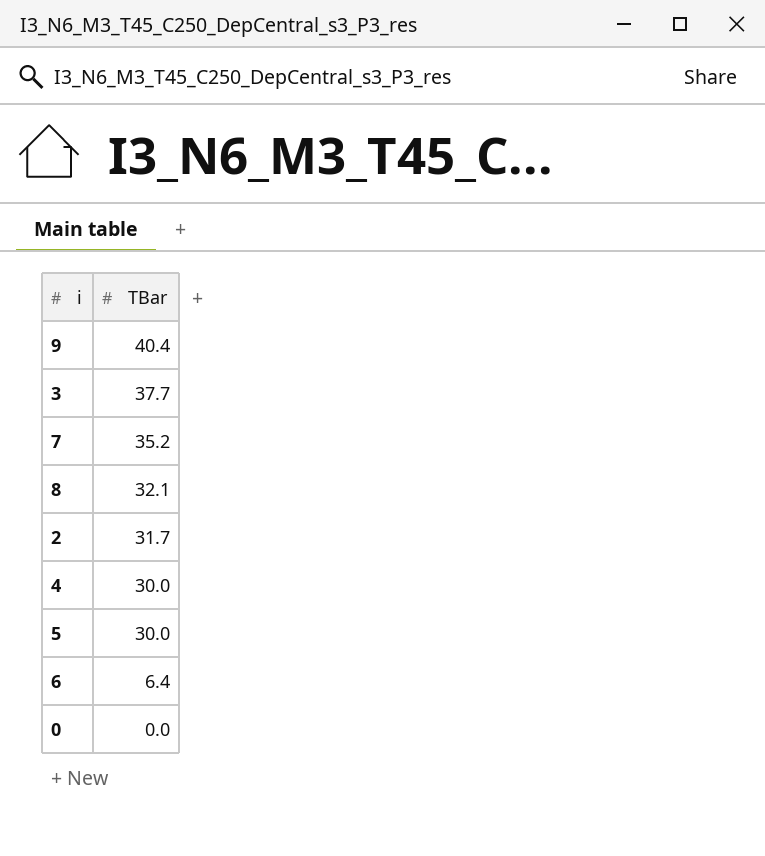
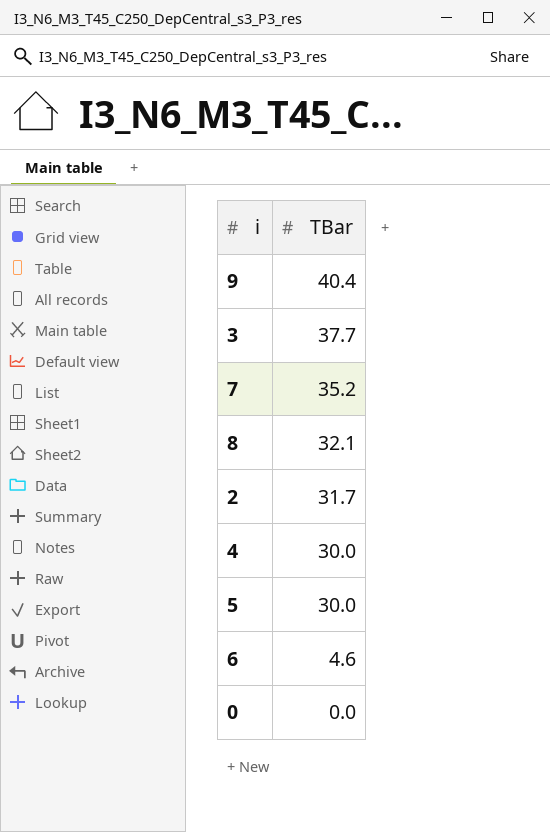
6 | TBar: 6.4 -> 4.6

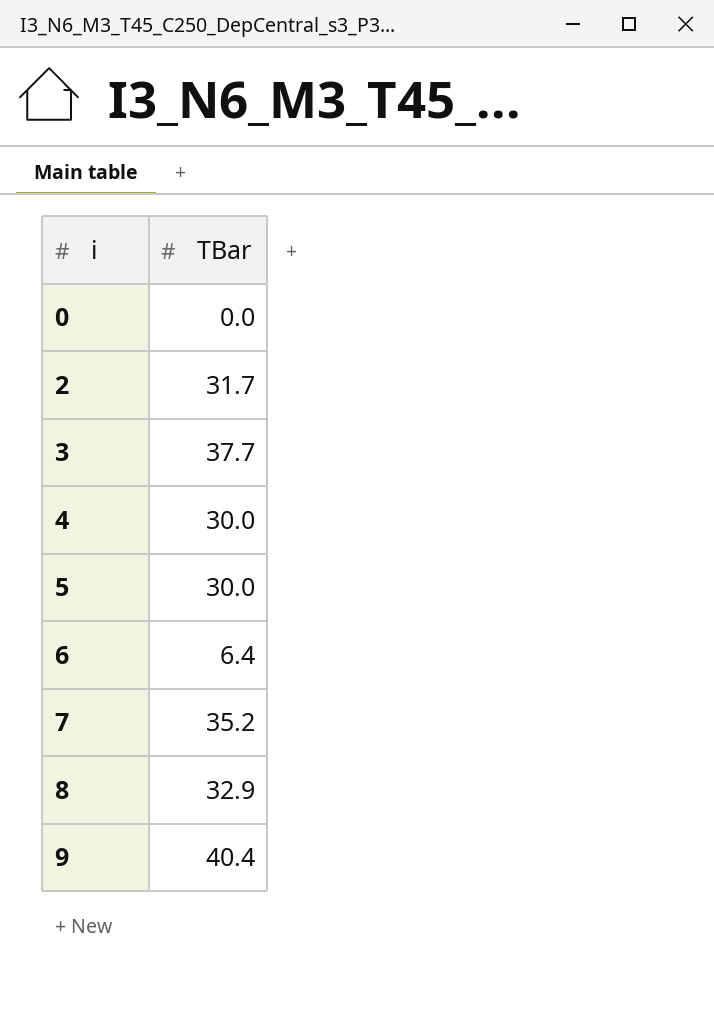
row order: TBar descending -> i ascending
6 | TBar: 4.6 -> 6.4
8 | TBar: 32.1 -> 32.9

